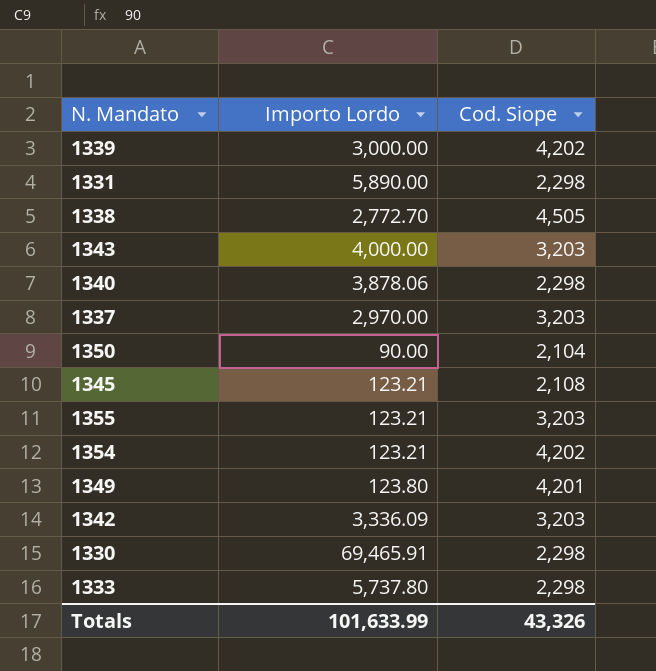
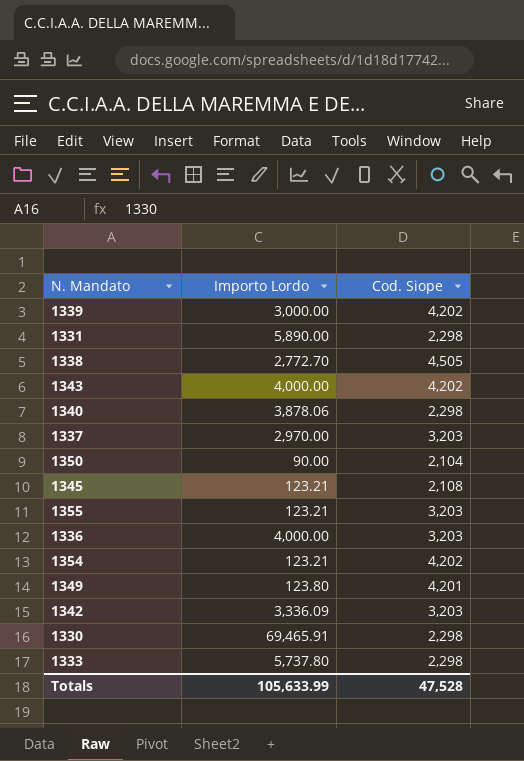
1343 | Cod. Siope: 3,203 -> 4,202
row 1336: none -> 4,000.00 | 3,203
Totals | Importo Lordo: 101,633.99 -> 105,633.99
Totals | Cod. Siope: 43,326 -> 47,528

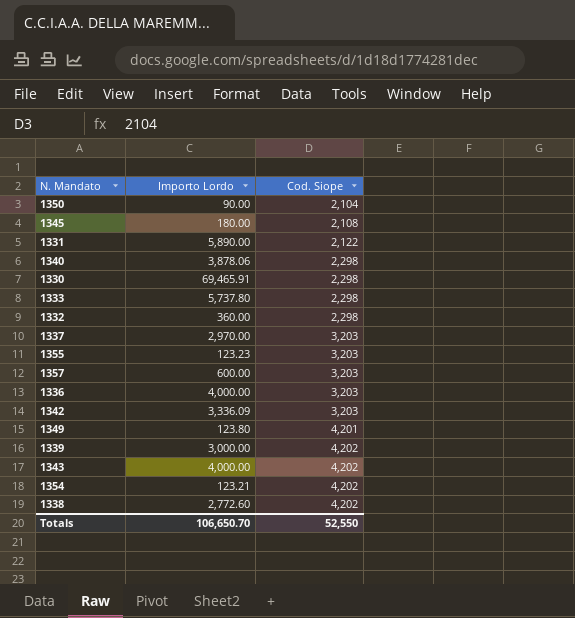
row order: none -> Cod. Siope ascending
1345 | Importo Lordo: 123.21 -> 180.00
1331 | Cod. Siope: 2,298 -> 2,122
row 1332: none -> 360.00 | 2,298
1355 | Importo Lordo: 123.21 -> 123.23
row 1357: none -> 600.00 | 3,203
1338 | Importo Lordo: 2,772.70 -> 2,772.60
1338 | Cod. Siope: 4,505 -> 4,202
Totals | Importo Lordo: 105,633.99 -> 106,650.70
Totals | Cod. Siope: 47,528 -> 52,550

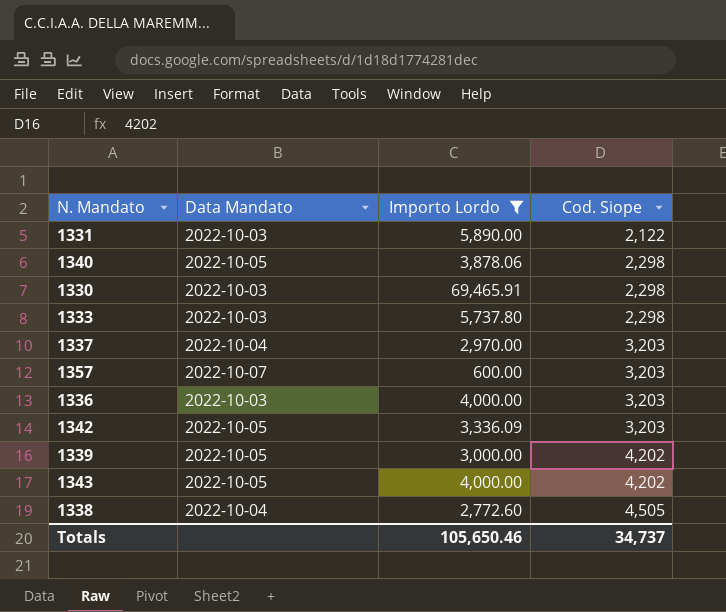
filter: none -> Importo Lordo >= 600.00
column Data Mandato | position: none -> 2
1338 | Cod. Siope: 4,202 -> 4,505
Totals | Importo Lordo: 106,650.70 -> 105,650.46
Totals | Cod. Siope: 52,550 -> 34,737

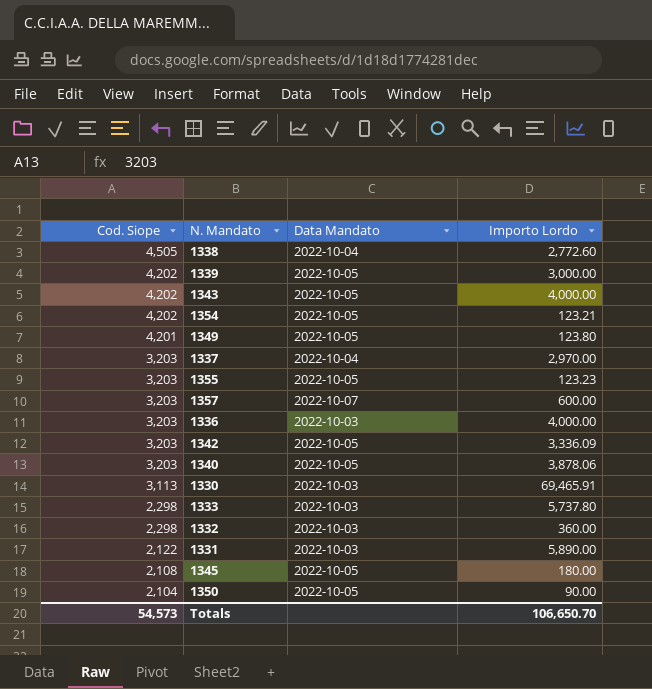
filter: Importo Lordo >= 600.00 -> none
row order: Cod. Siope ascending -> Cod. Siope descending
column Cod. Siope | position: 4 -> 1
1340 | Cod. Siope: 2,298 -> 3,203
1330 | Cod. Siope: 2,298 -> 3,113
Totals | Cod. Siope: 34,737 -> 54,573
Totals | Importo Lordo: 105,650.46 -> 106,650.70

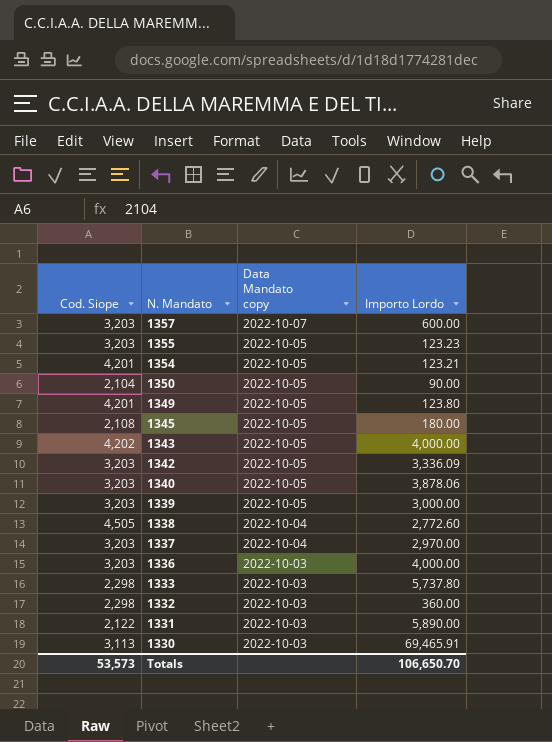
row order: Cod. Siope descending -> N. Mandato descending
column name: Data Mandato -> Data Mandato copy
1354 | Cod. Siope: 4,202 -> 4,201
1339 | Cod. Siope: 4,202 -> 3,203
Totals | Cod. Siope: 54,573 -> 53,573

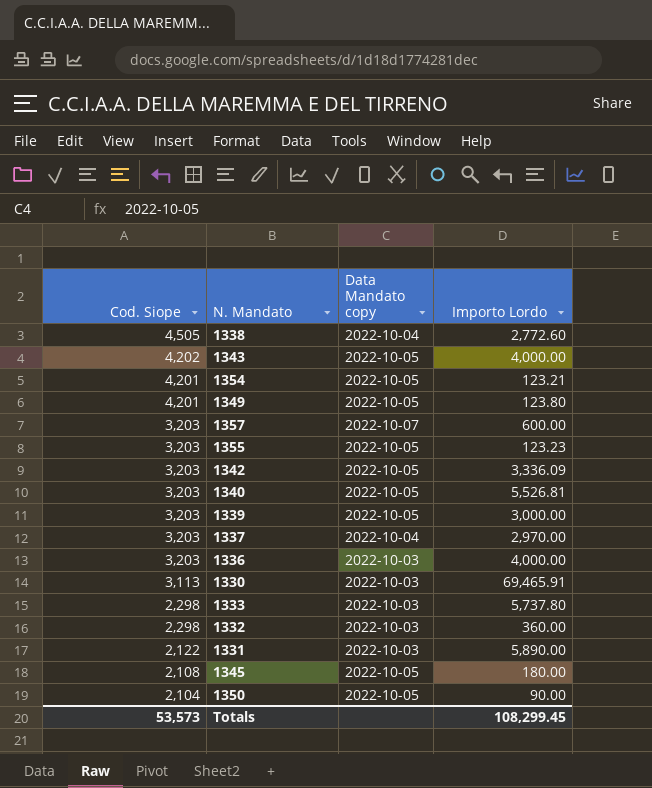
row order: N. Mandato descending -> Cod. Siope descending
1340 | Importo Lordo: 3,878.06 -> 5,526.81
Totals | Importo Lordo: 106,650.70 -> 108,299.45

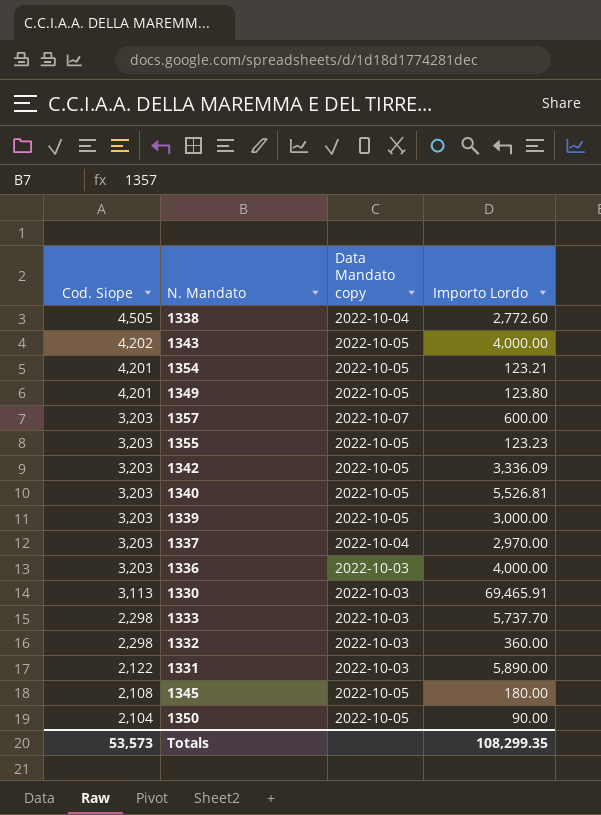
1333 | Importo Lordo: 5,737.80 -> 5,737.70
Totals | Importo Lordo: 108,299.45 -> 108,299.35

